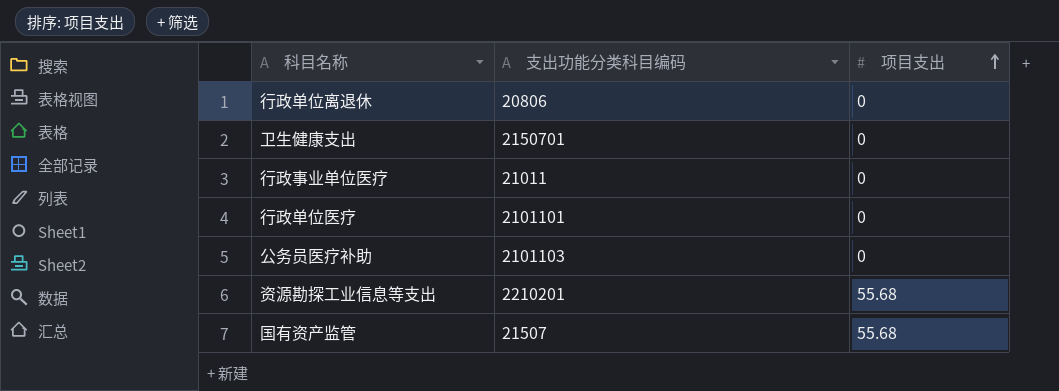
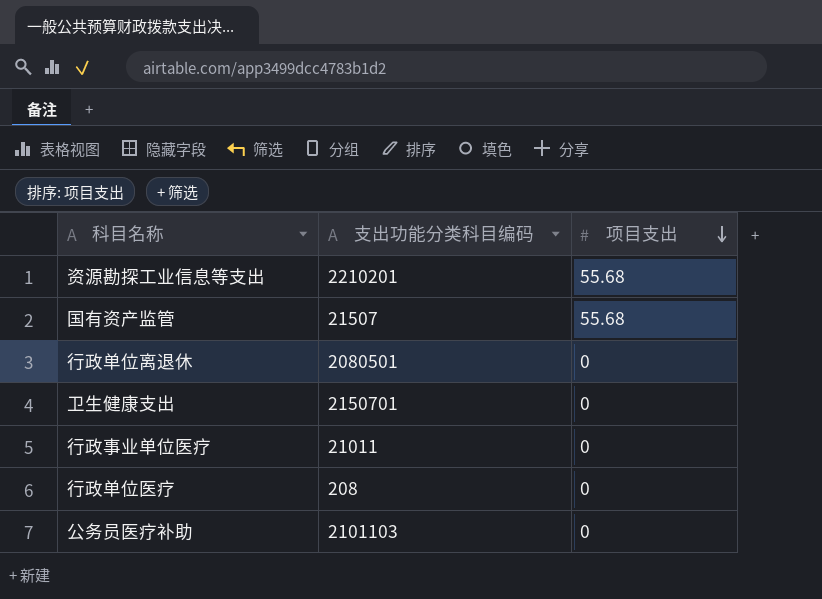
row order: 项目支出 ascending -> 项目支出 descending
行政单位离退休 | 支出功能分类科目编码: 20806 -> 2080501
行政单位医疗 | 支出功能分类科目编码: 2101101 -> 208

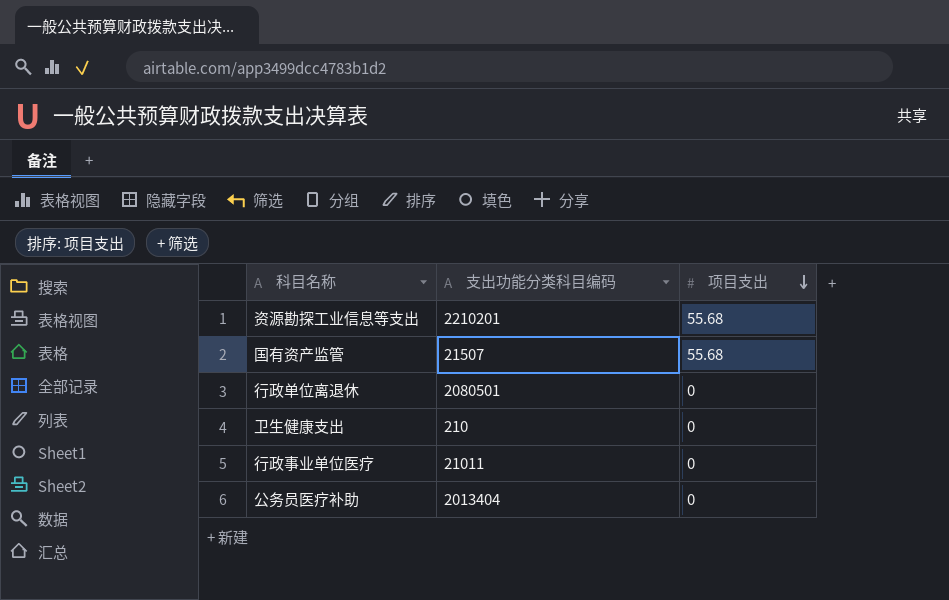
row 行政单位医疗: 208 | 0 -> none
卫生健康支出 | 支出功能分类科目编码: 2150701 -> 210
公务员医疗补助 | 支出功能分类科目编码: 2101103 -> 2013404

